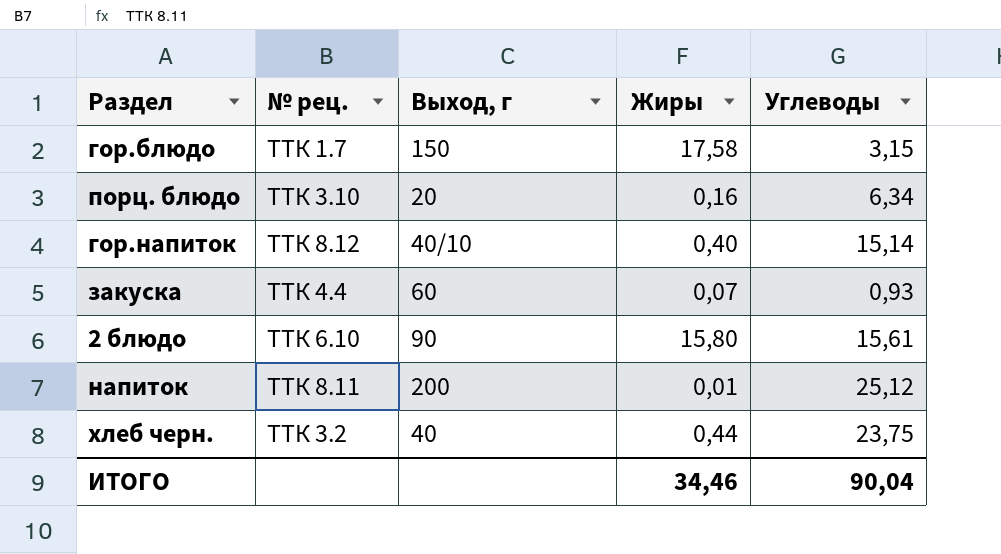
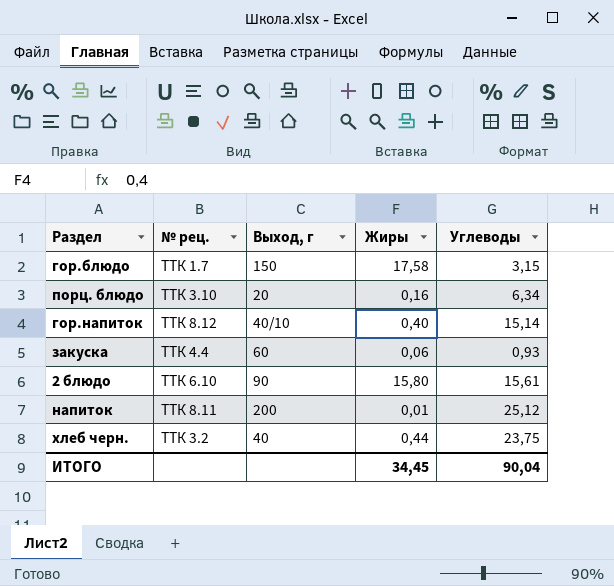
закуска | Жиры: 0,07 -> 0,06
ИТОГО | Жиры: 34,46 -> 34,45

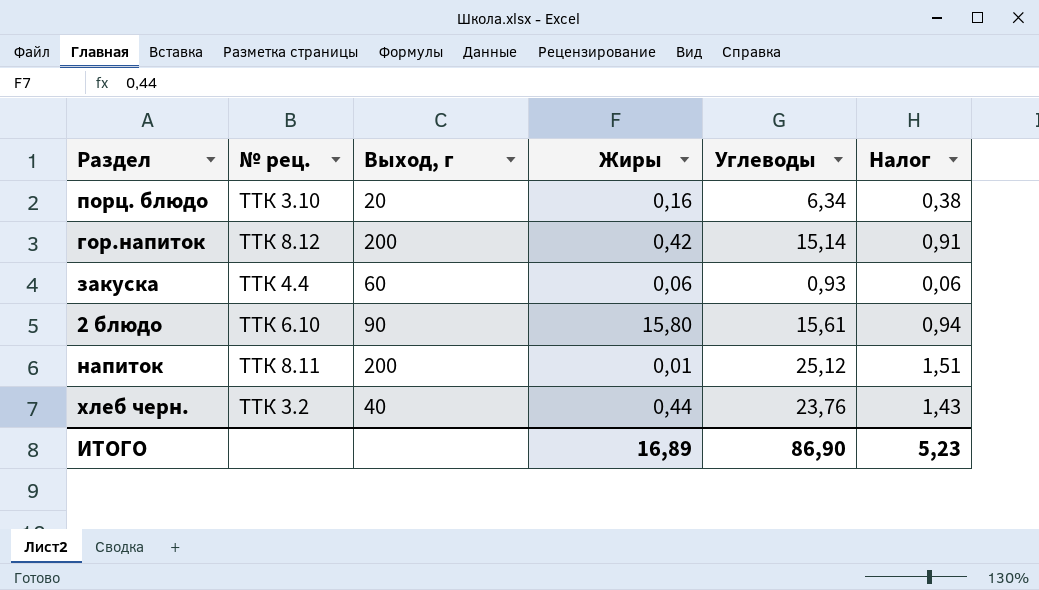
column Налог | formula: none -> [Углеводы] * 0,06
row гор.блюдо: ТТК 1.7 | 150 | 17,58 | 3,15 -> none
гор.напиток | Выход, г: 40/10 -> 200
гор.напиток | Жиры: 0,40 -> 0,42
хлеб черн. | Углеводы: 23,75 -> 23,76
ИТОГО | Жиры: 34,45 -> 16,89
ИТОГО | Углеводы: 90,04 -> 86,90

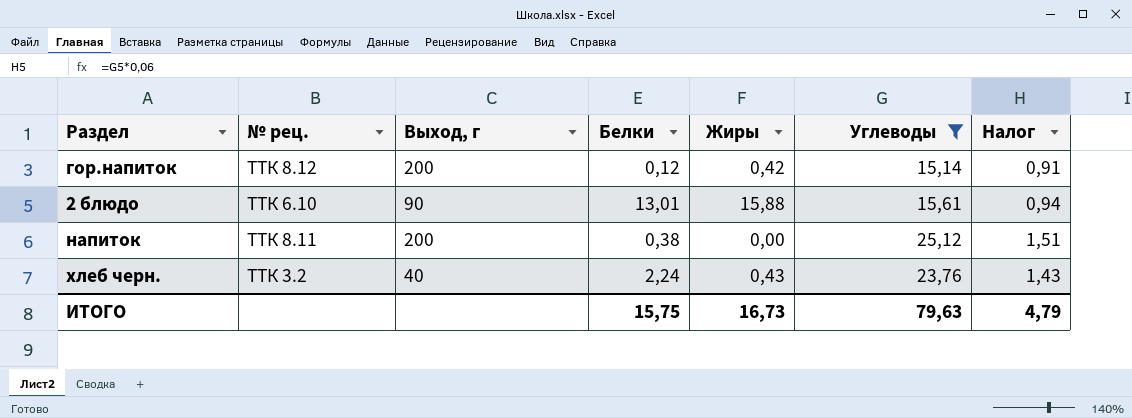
filter: none -> Углеводы >= 15,14
column Белки | position: none -> 4
2 блюдо | Жиры: 15,80 -> 15,88
напиток | Жиры: 0,01 -> 0,00
хлеб черн. | Жиры: 0,44 -> 0,43
ИТОГО | Жиры: 16,89 -> 16,73
ИТОГО | Углеводы: 86,90 -> 79,63
ИТОГО | Налог: 5,23 -> 4,79

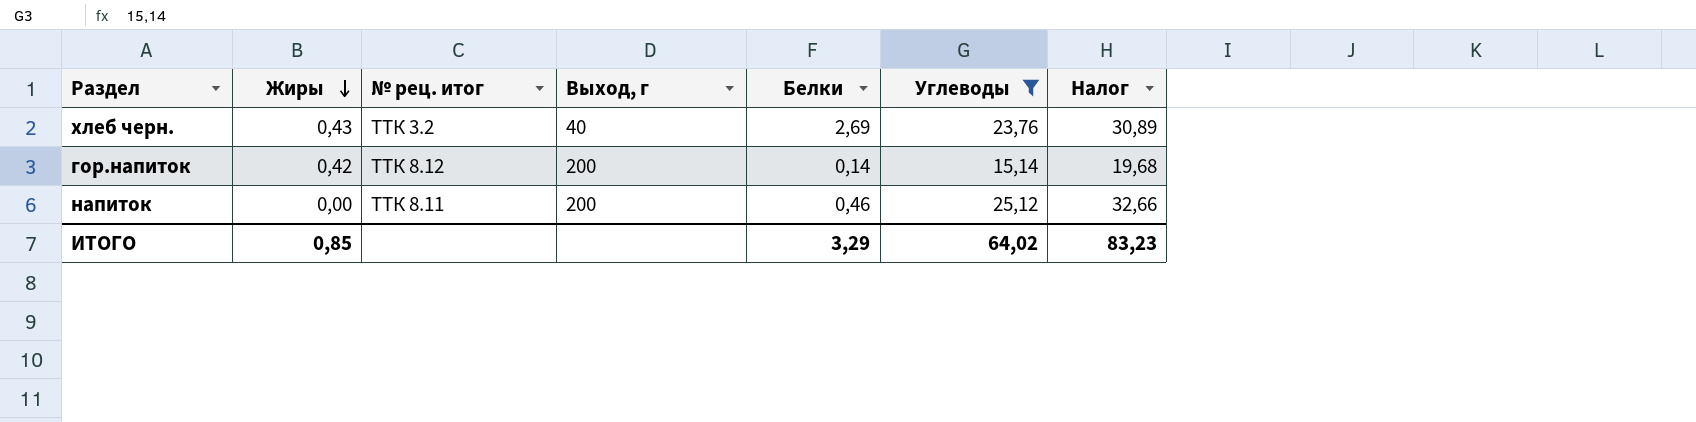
row order: none -> Жиры descending
column Жиры | position: 5 -> 2
column name: № рец. -> № рец. итог
column Налог | formula: [Углеводы] * 0,06 -> [Углеводы] * 1,3
row 2 блюдо: ТТК 6.10 | 90 | 13,01 | 15,88 | 15,61 | 0,94 -> none
хлеб черн. | Белки: 2,24 -> 2,69
гор.напиток | Белки: 0,12 -> 0,14
напиток | Белки: 0,38 -> 0,46
ИТОГО | Жиры: 16,73 -> 0,85
ИТОГО | Белки: 15,75 -> 3,29
ИТОГО | Углеводы: 79,63 -> 64,02
ИТОГО | Налог: 4,79 -> 83,23

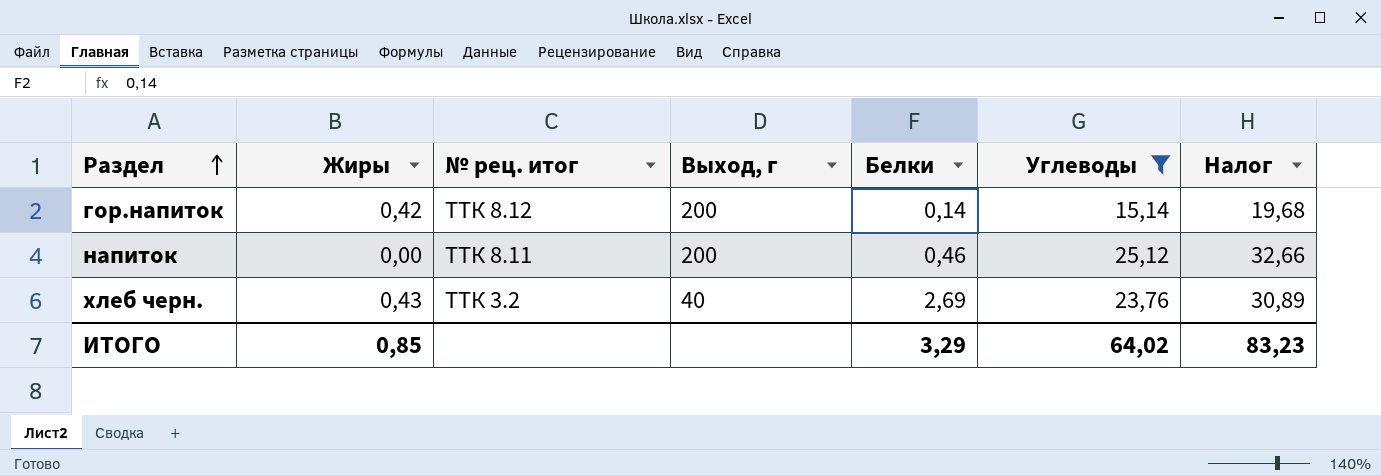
row order: Жиры descending -> Раздел ascending

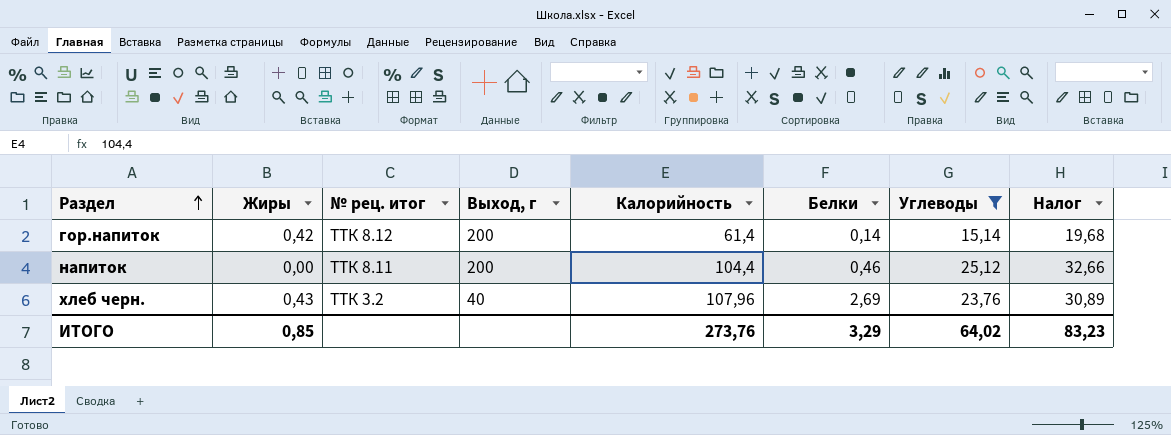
column Калорийность | position: none -> 5

